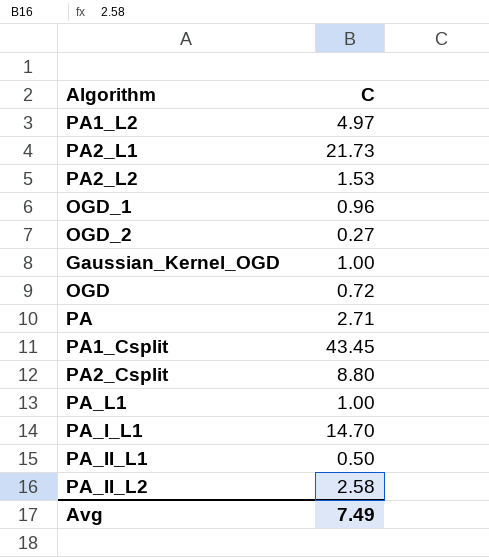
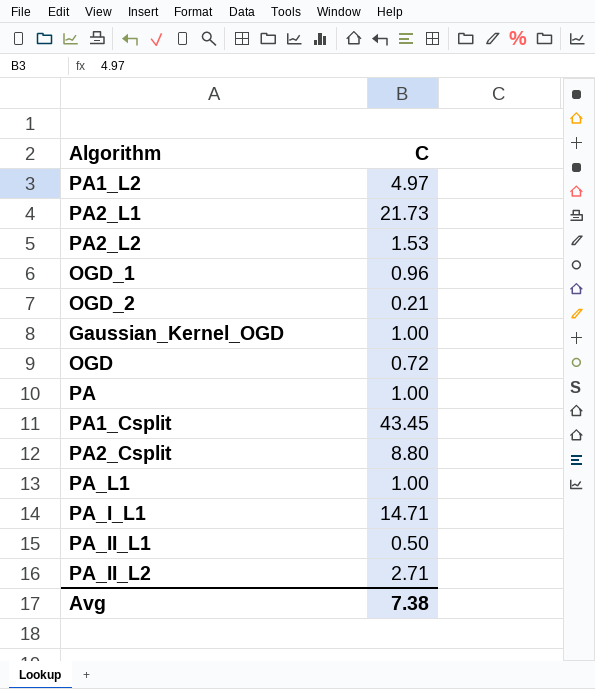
OGD_2 | C: 0.27 -> 0.21
PA | C: 2.71 -> 1.00
PA_I_L1 | C: 14.70 -> 14.71
PA_II_L2 | C: 2.58 -> 2.71
Avg | C: 7.49 -> 7.38

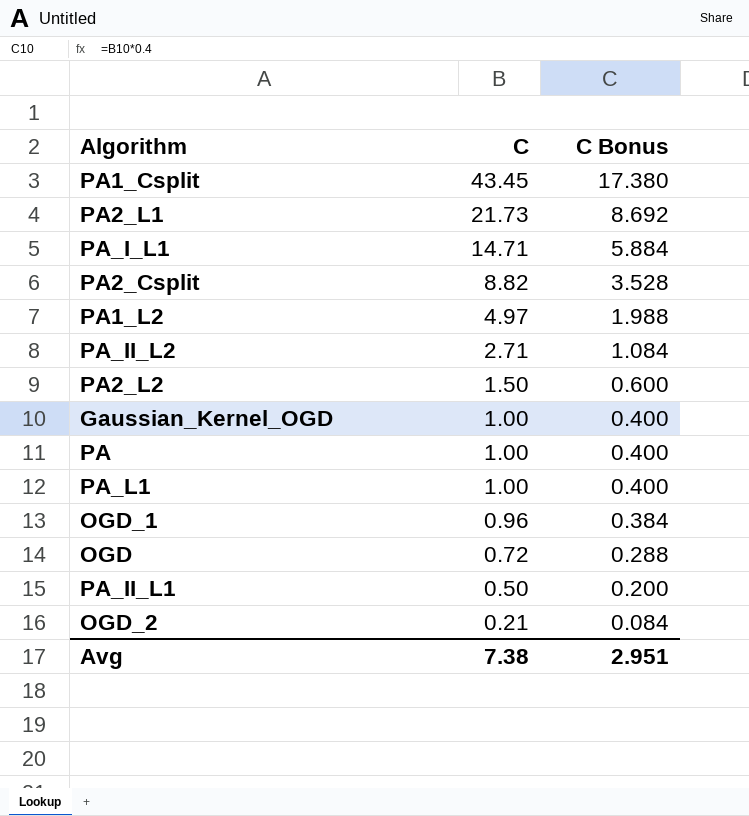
row order: none -> C descending
column C Bonus | formula: none -> [C] * 0.4
PA2_Csplit | C: 8.80 -> 8.82
PA2_L2 | C: 1.53 -> 1.50

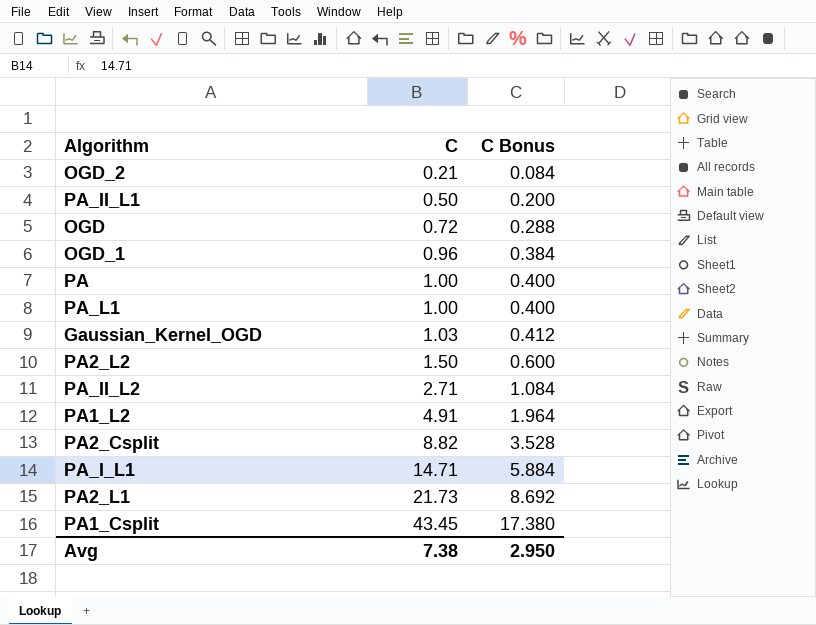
row order: C descending -> C ascending
Gaussian_Kernel_OGD | C: 1.00 -> 1.03
Gaussian_Kernel_OGD | C Bonus: 0.400 -> 0.412
PA1_L2 | C: 4.97 -> 4.91
PA1_L2 | C Bonus: 1.988 -> 1.964
Avg | C Bonus: 2.951 -> 2.950

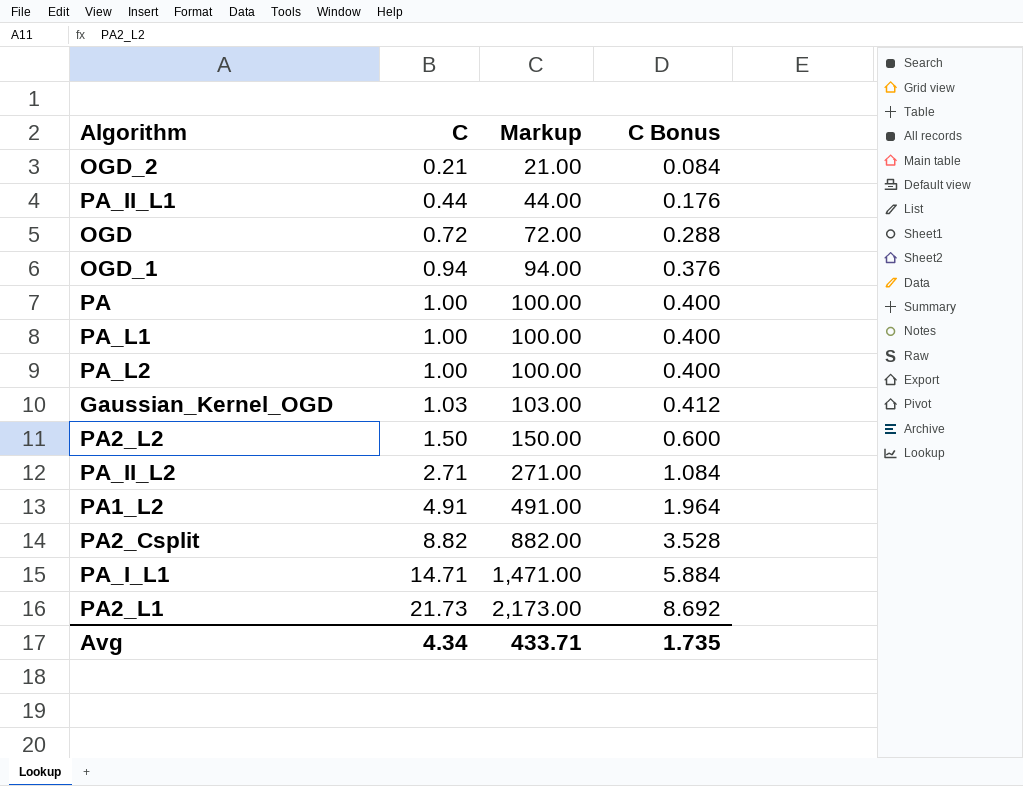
column Markup | formula: none -> [C] * 100
row PA1_Csplit: 43.45 | 17.380 -> none
PA_II_L1 | C: 0.50 -> 0.44
PA_II_L1 | C Bonus: 0.200 -> 0.176
OGD_1 | C: 0.96 -> 0.94
OGD_1 | C Bonus: 0.384 -> 0.376
row PA_L2: none -> 1.00 | 100.00 | 0.400
Avg | C: 7.38 -> 4.34
Avg | C Bonus: 2.950 -> 1.735

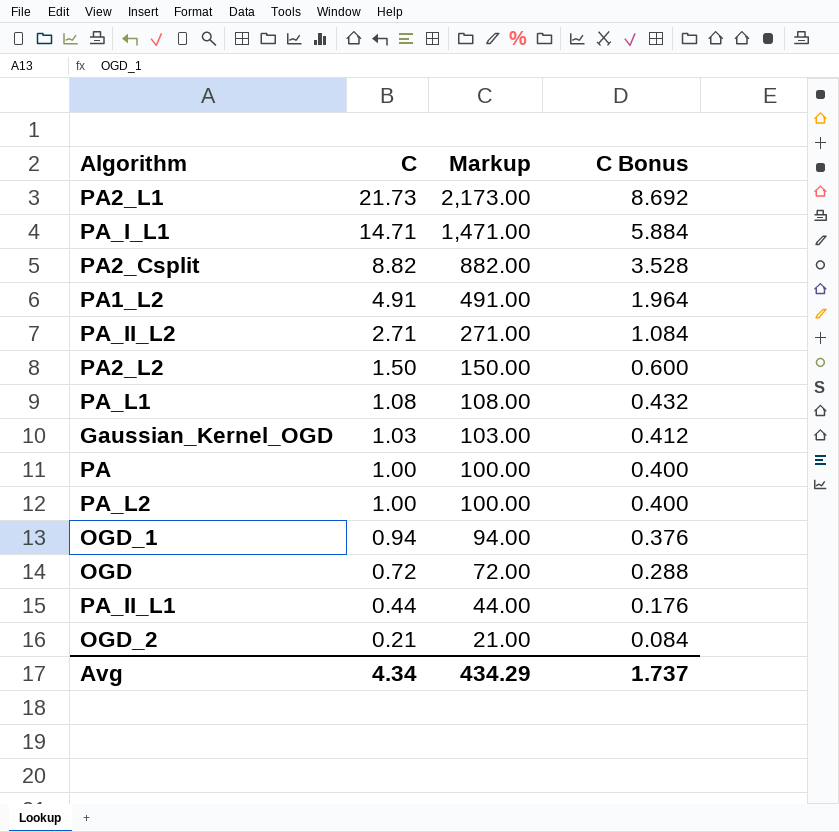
row order: C ascending -> C descending
PA_L1 | C: 1.00 -> 1.08
PA_L1 | Markup: 100.00 -> 108.00
PA_L1 | C Bonus: 0.400 -> 0.432
Avg | Markup: 433.71 -> 434.29
Avg | C Bonus: 1.735 -> 1.737

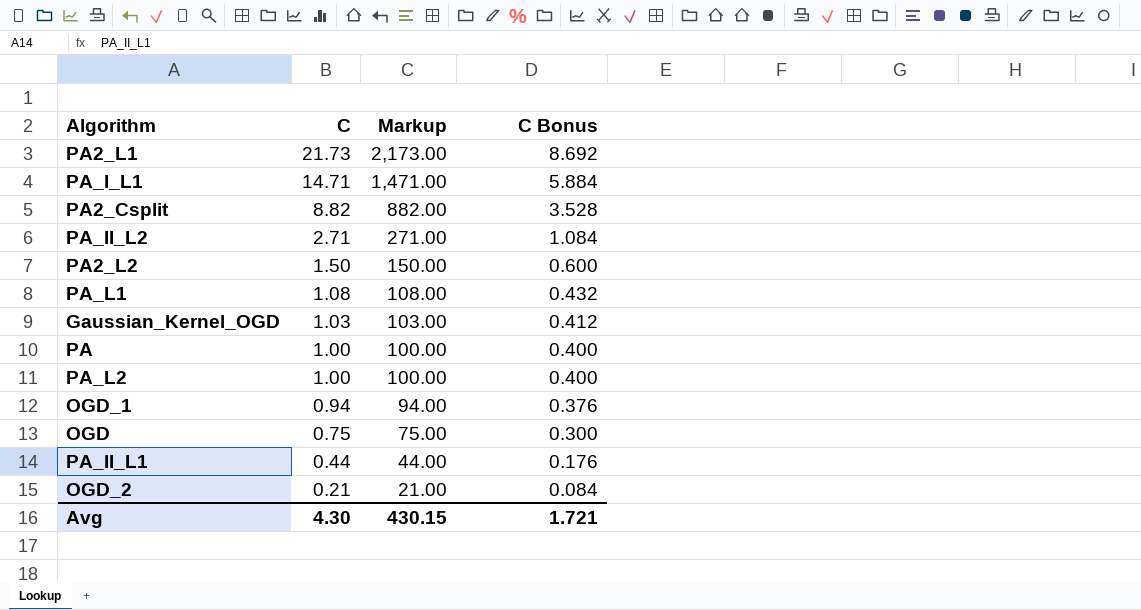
row PA1_L2: 4.91 | 491.00 | 1.964 -> none
OGD | C: 0.72 -> 0.75
OGD | Markup: 72.00 -> 75.00
OGD | C Bonus: 0.288 -> 0.300
Avg | C: 4.34 -> 4.30
Avg | Markup: 434.29 -> 430.15
Avg | C Bonus: 1.737 -> 1.721

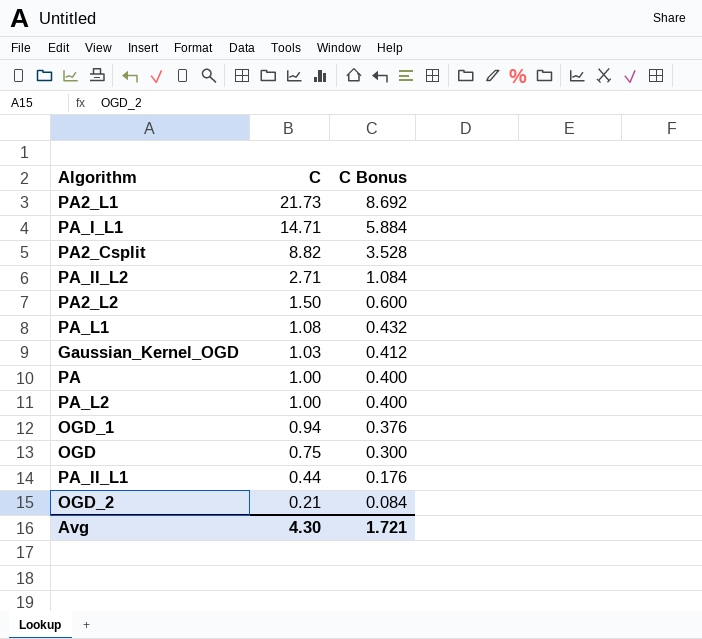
column Markup | formula: [C] * 100 -> none

